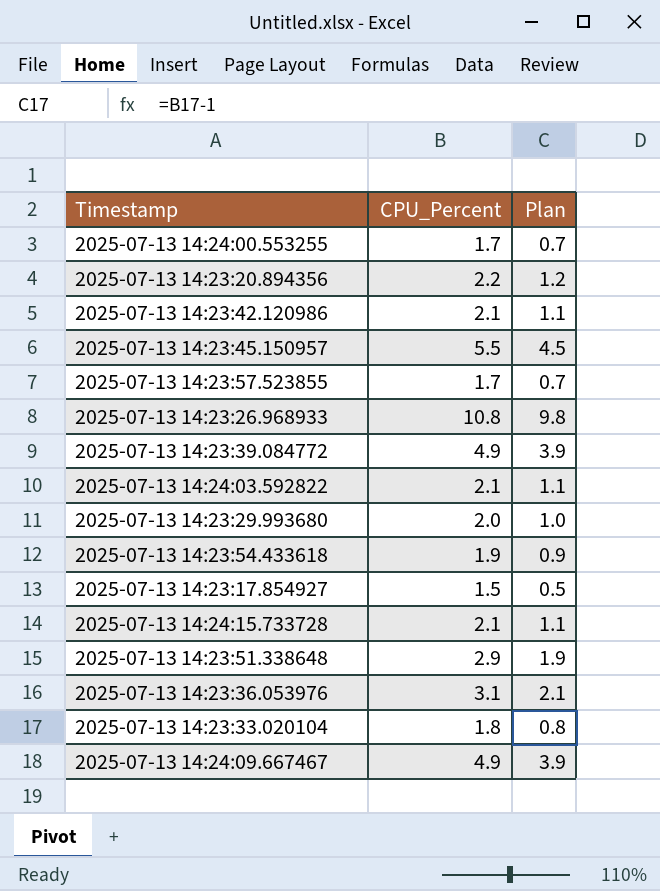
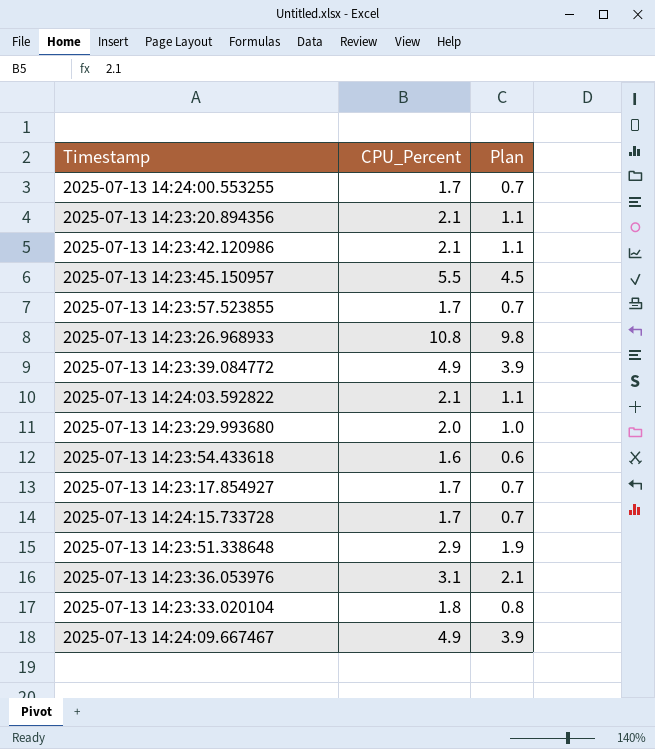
2025-07-13 14:23:20.894356 | CPU_Percent: 2.2 -> 2.1
2025-07-13 14:23:20.894356 | Plan: 1.2 -> 1.1
2025-07-13 14:23:54.433618 | CPU_Percent: 1.9 -> 1.6
2025-07-13 14:23:54.433618 | Plan: 0.9 -> 0.6
2025-07-13 14:23:17.854927 | CPU_Percent: 1.5 -> 1.7
2025-07-13 14:23:17.854927 | Plan: 0.5 -> 0.7
2025-07-13 14:24:15.733728 | CPU_Percent: 2.1 -> 1.7
2025-07-13 14:24:15.733728 | Plan: 1.1 -> 0.7

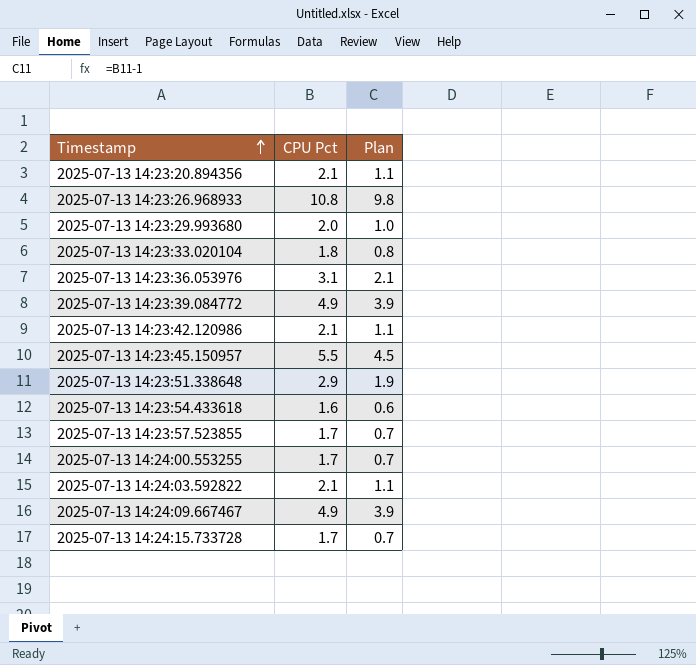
row order: none -> Timestamp ascending
column name: CPU_Percent -> CPU Pct
row 2025-07-13 14:23:17.854927: 1.7 | 0.7 -> none

